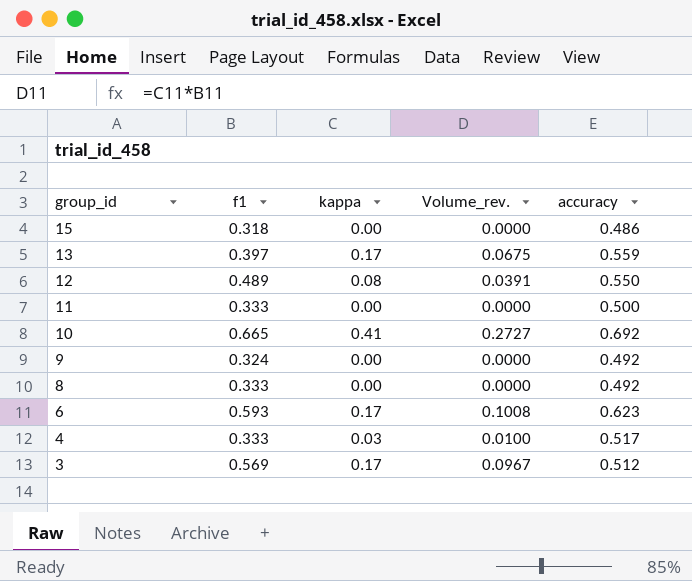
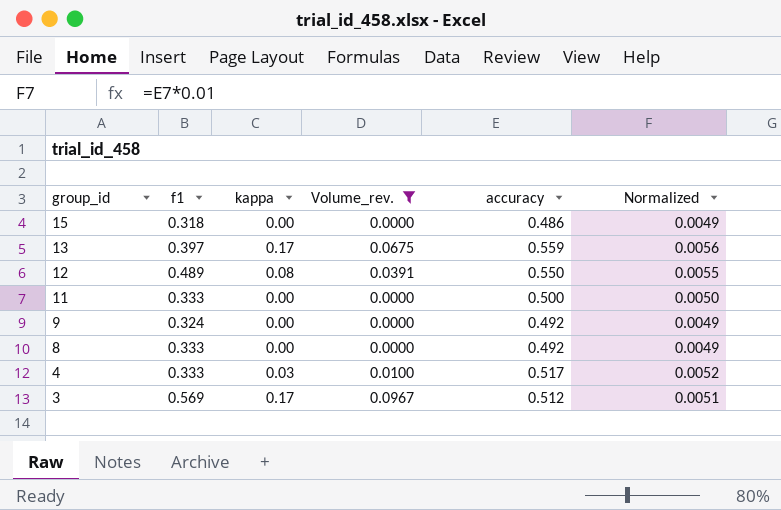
filter: none -> Volume_rev. <= 0.0967
column Normalized | formula: none -> [accuracy] * 0.01

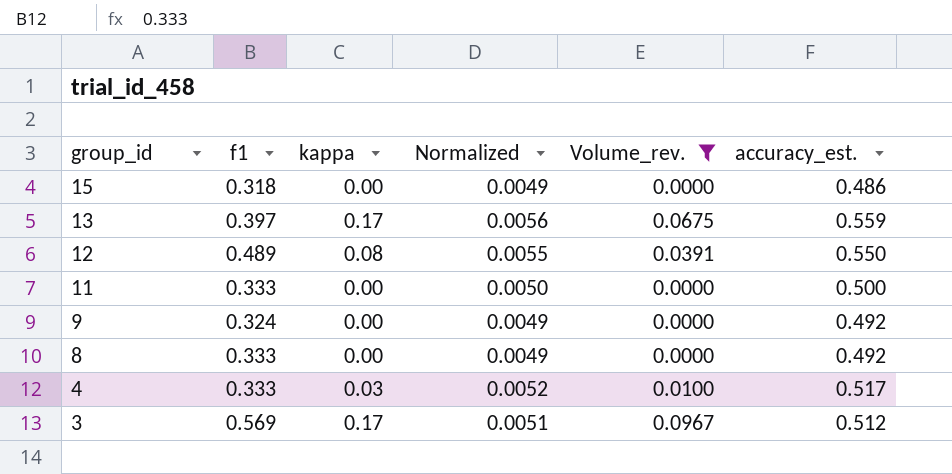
column Normalized | position: 6 -> 4
column name: accuracy -> accuracy_est.

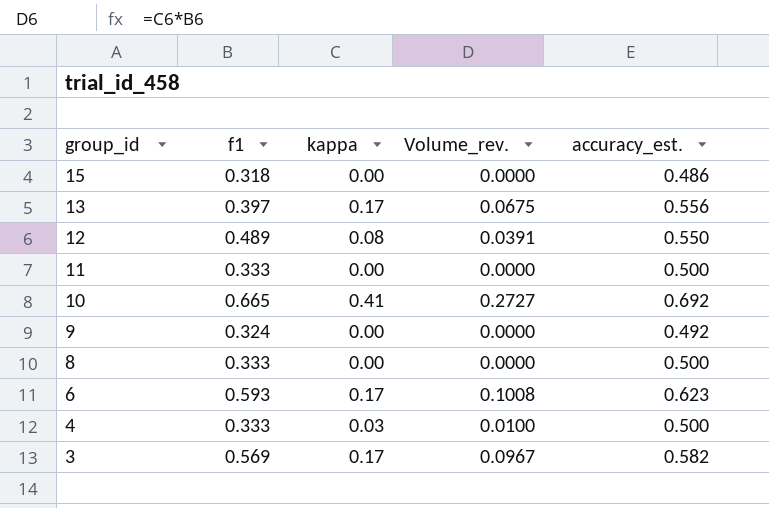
filter: Volume_rev. <= 0.0967 -> none
column Normalized | formula: [accuracy_est.] * 0.01 -> none
13 | accuracy_est.: 0.559 -> 0.556
8 | accuracy_est.: 0.492 -> 0.500
4 | accuracy_est.: 0.517 -> 0.500
3 | accuracy_est.: 0.512 -> 0.582

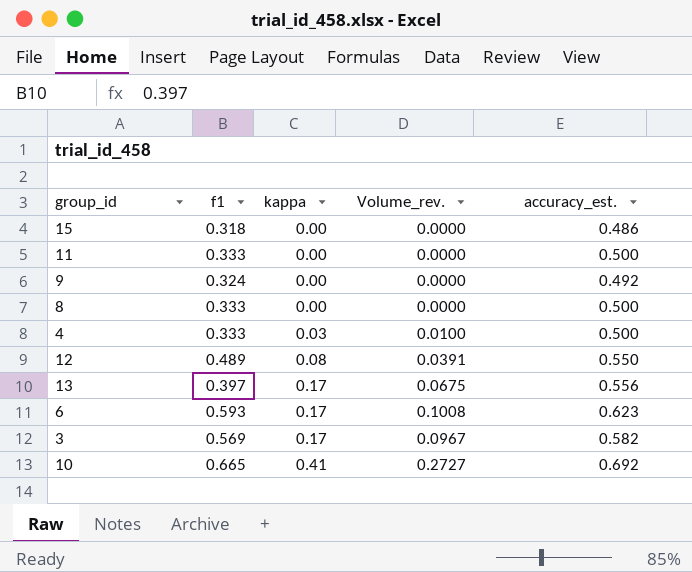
row order: group_id descending -> kappa ascending

